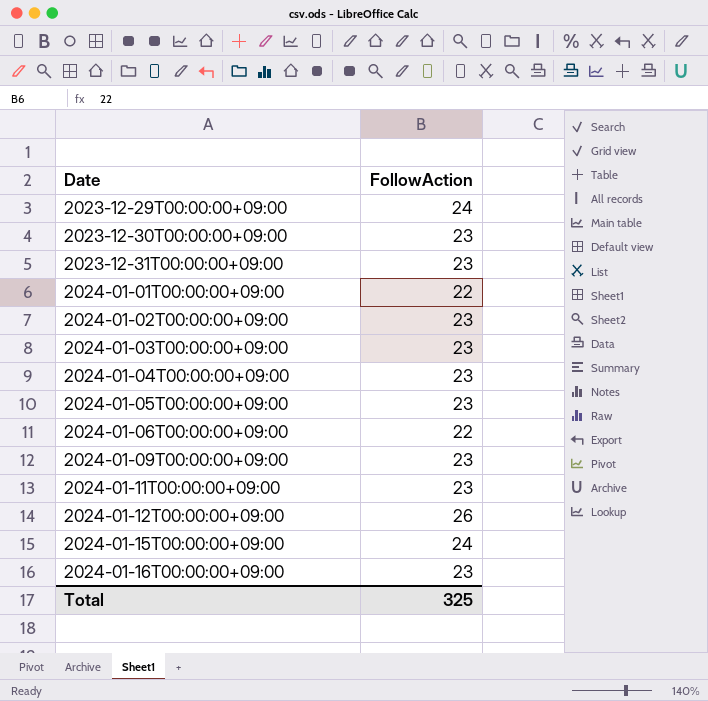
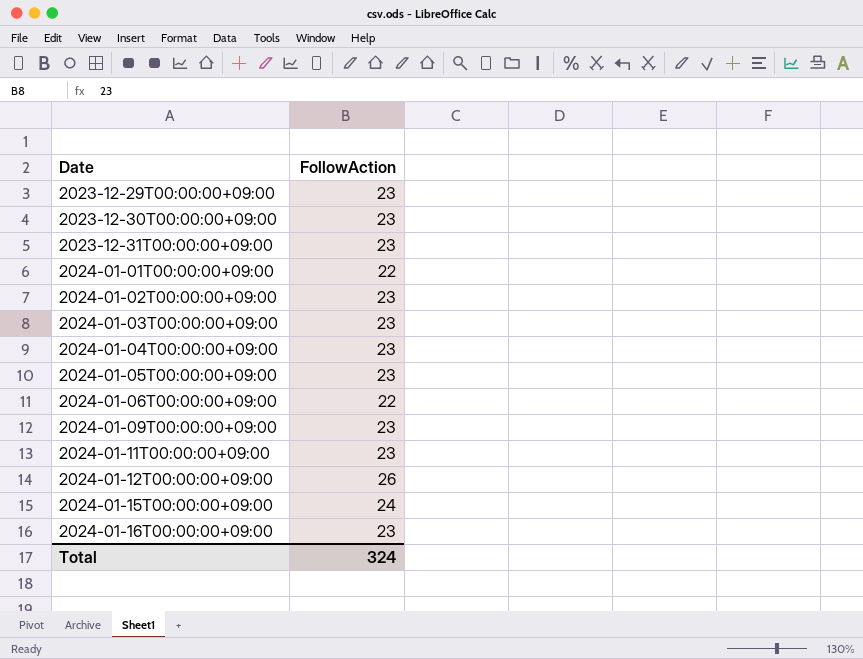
2023-12-29T00:00:00+09:00 | FollowAction: 24 -> 23
Total | FollowAction: 325 -> 324

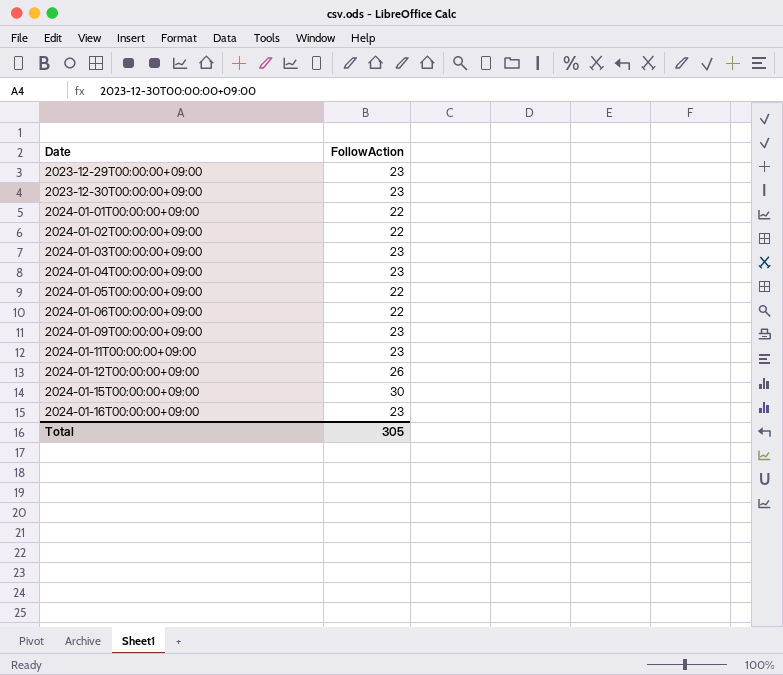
row 2023-12-31T00:00:00+09:00: 23 -> none
2024-01-02T00:00:00+09:00 | FollowAction: 23 -> 22
2024-01-05T00:00:00+09:00 | FollowAction: 23 -> 22
2024-01-15T00:00:00+09:00 | FollowAction: 24 -> 30
Total | FollowAction: 324 -> 305

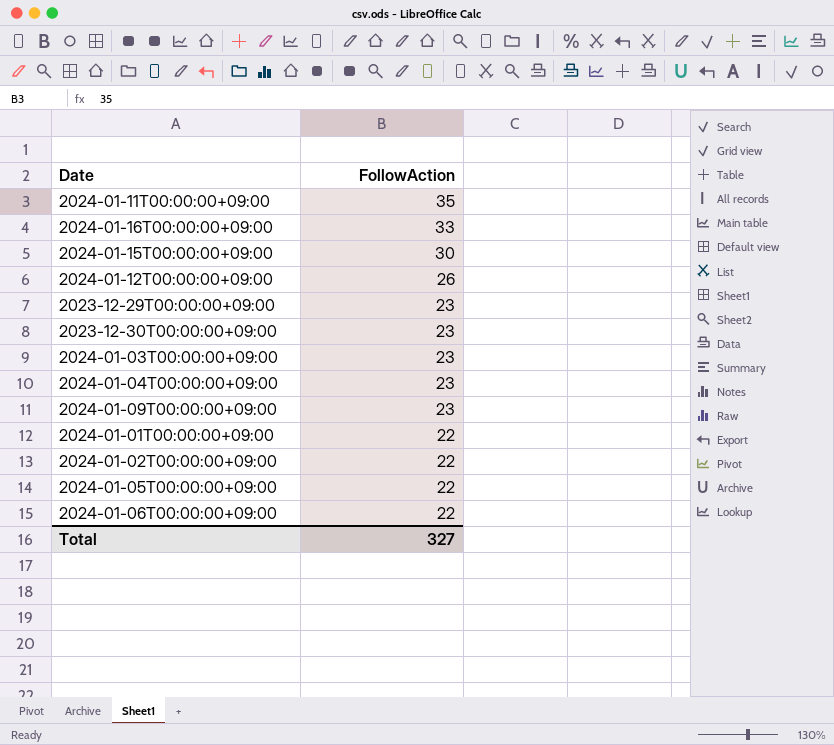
row order: Date ascending -> FollowAction descending
2024-01-11T00:00:00+09:00 | FollowAction: 23 -> 35
2024-01-16T00:00:00+09:00 | FollowAction: 23 -> 33
Total | FollowAction: 305 -> 327

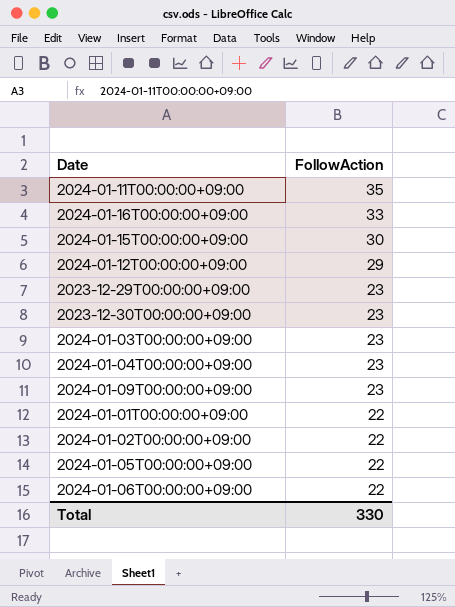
2024-01-12T00:00:00+09:00 | FollowAction: 26 -> 29
Total | FollowAction: 327 -> 330

